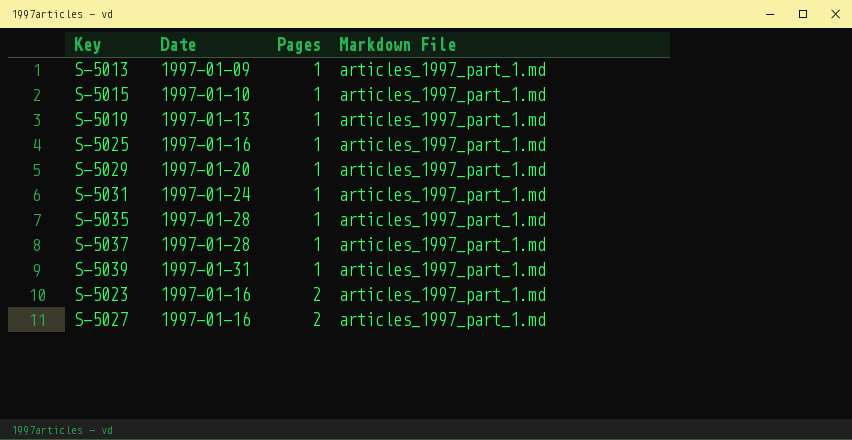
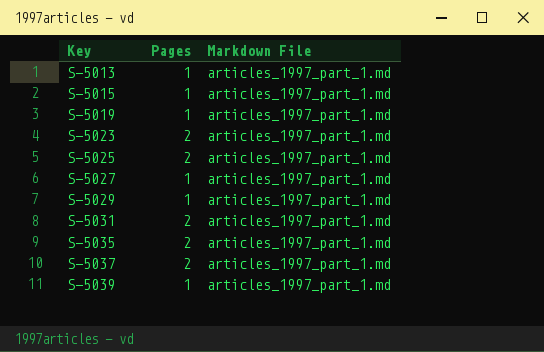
row order: Pages ascending -> Key ascending
column Date | position: 2 -> none
S-5025 | Pages: 1 -> 2
S-5027 | Pages: 2 -> 1
S-5031 | Pages: 1 -> 2
S-5035 | Pages: 1 -> 2
S-5037 | Pages: 1 -> 2

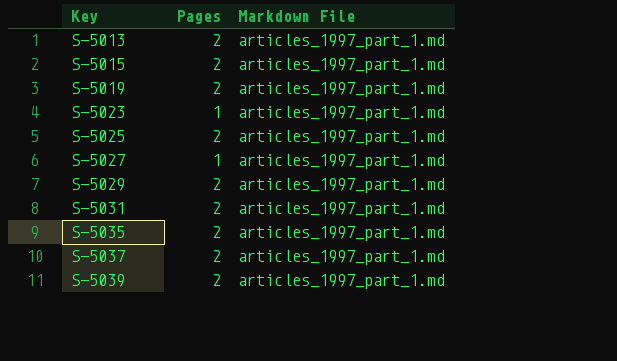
S-5013 | Pages: 1 -> 2
S-5015 | Pages: 1 -> 2
S-5019 | Pages: 1 -> 2
S-5023 | Pages: 2 -> 1
S-5029 | Pages: 1 -> 2
S-5039 | Pages: 1 -> 2

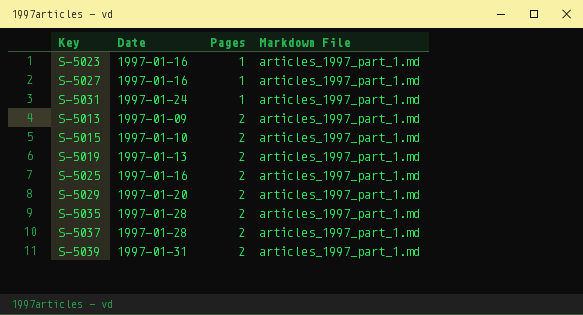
row order: Key ascending -> Pages ascending
column Date | position: none -> 2
S-5031 | Pages: 2 -> 1

